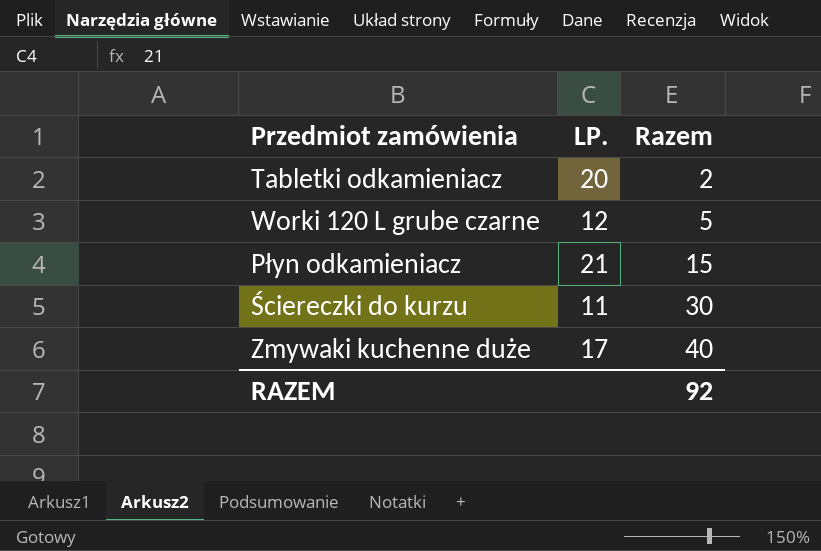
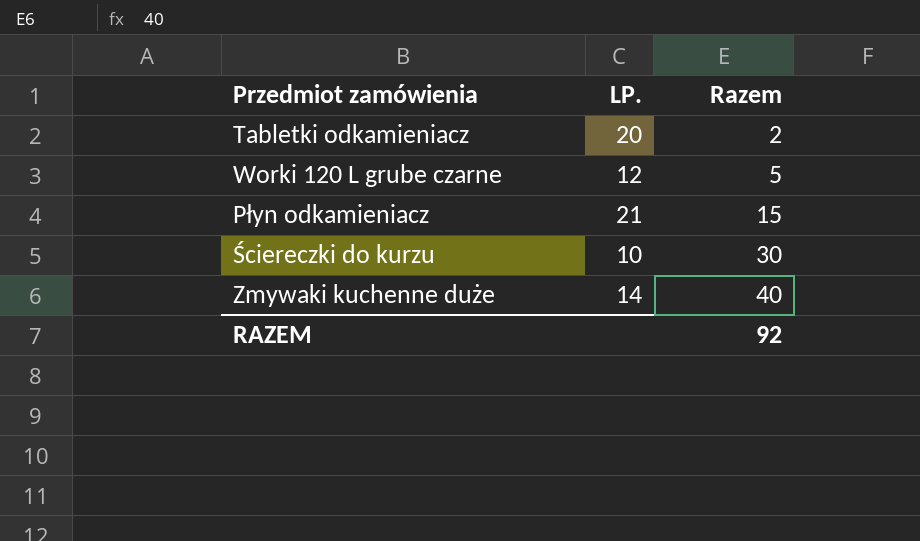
Ściereczki do kurzu | LP.: 11 -> 10
Zmywaki kuchenne duże | LP.: 17 -> 14

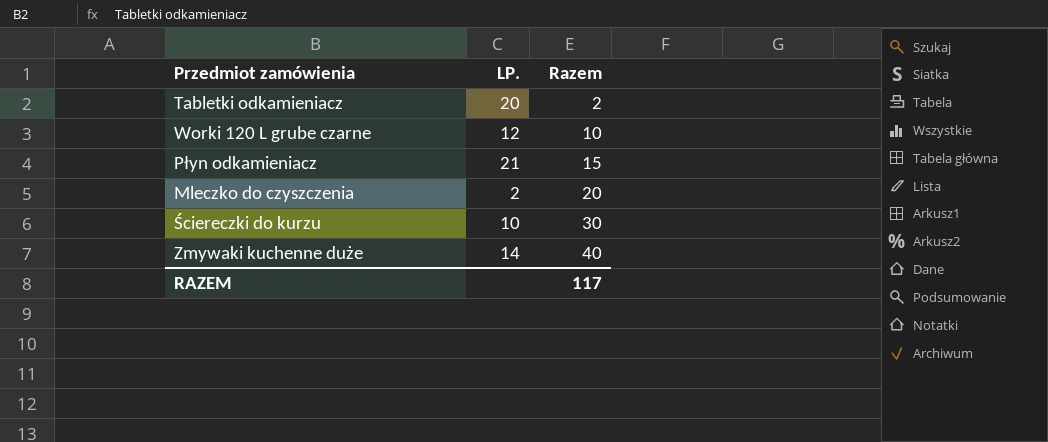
Worki 120 L grube czarne | Razem: 5 -> 10
row Mleczko do czyszczenia: none -> 2 | 20
RAZEM | Razem: 92 -> 117

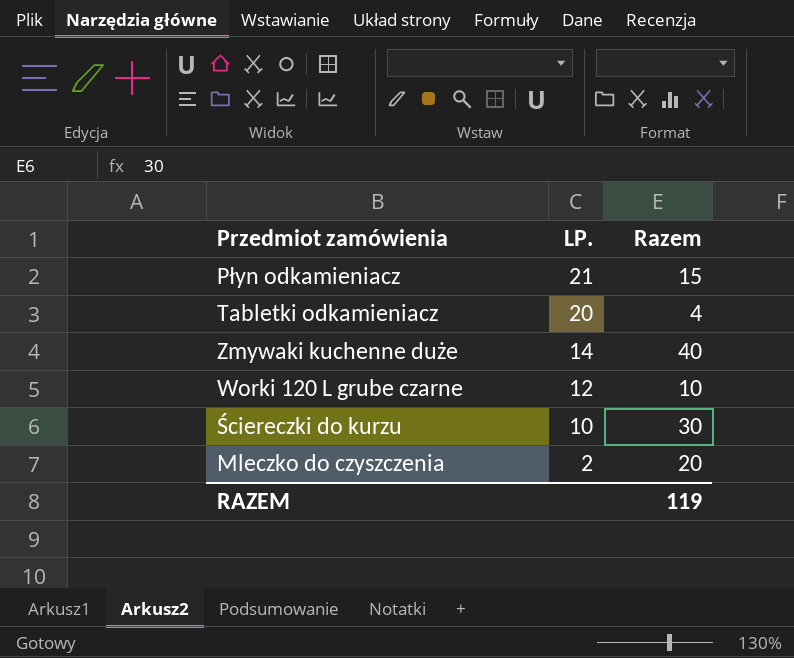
row order: Razem ascending -> LP. descending
Tabletki odkamieniacz | Razem: 2 -> 4
RAZEM | Razem: 117 -> 119

